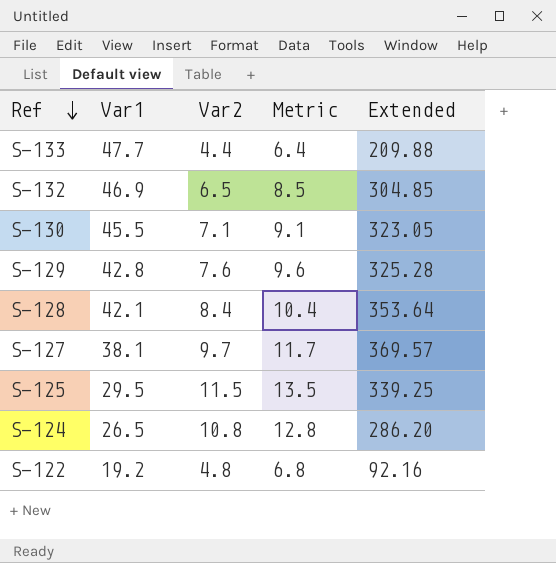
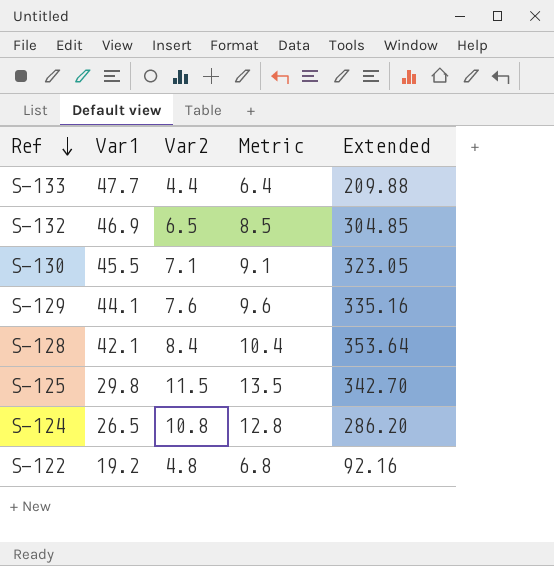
row S-127: 38.1 | 9.7 | 11.7 | 369.57 -> none
S-129 | Var1: 42.8 -> 44.1
S-129 | Extended: 325.28 -> 335.16
S-125 | Var1: 29.5 -> 29.8
S-125 | Extended: 339.25 -> 342.70

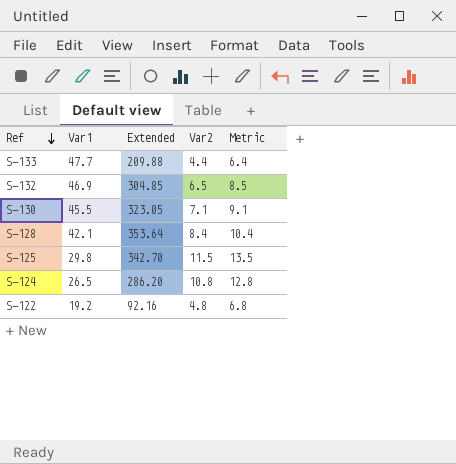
column Extended | position: 5 -> 3
row S-129: 44.1 | 7.6 | 9.6 | 335.16 -> none

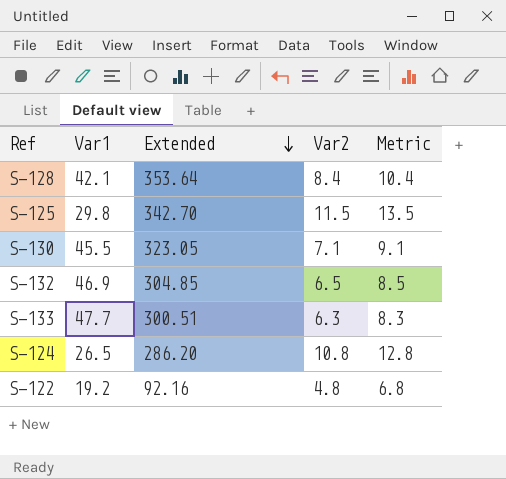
row order: Ref descending -> Extended descending
S-133 | Extended: 209.88 -> 300.51
S-133 | Var2: 4.4 -> 6.3
S-133 | Metric: 6.4 -> 8.3

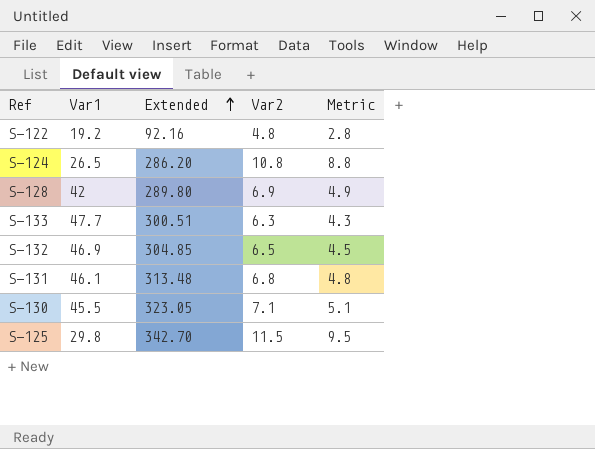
row order: Extended descending -> Extended ascending
column Metric | formula: [Var2] + 2 -> [Var2] - 2
S-128 | Var1: 42.1 -> 42
S-128 | Extended: 353.64 -> 289.80
S-128 | Var2: 8.4 -> 6.9
row S-131: none -> 46.1 | 313.48 | 6.8 | 4.8

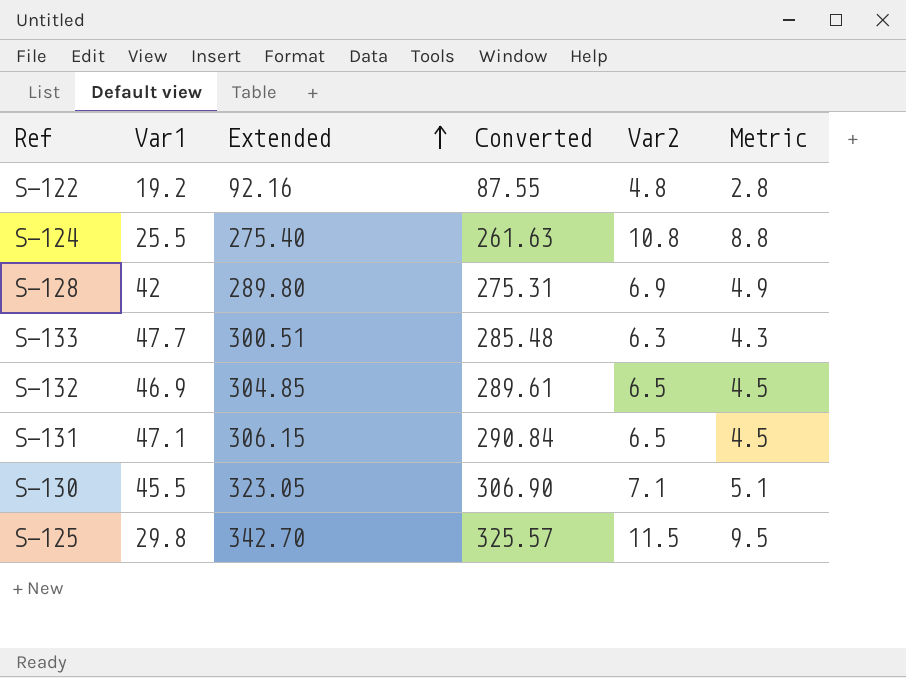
column Converted | formula: none -> [Extended] * 0.95
S-124 | Var1: 26.5 -> 25.5
S-124 | Extended: 286.20 -> 275.40
S-131 | Var1: 46.1 -> 47.1
S-131 | Extended: 313.48 -> 306.15
S-131 | Var2: 6.8 -> 6.5
S-131 | Metric: 4.8 -> 4.5

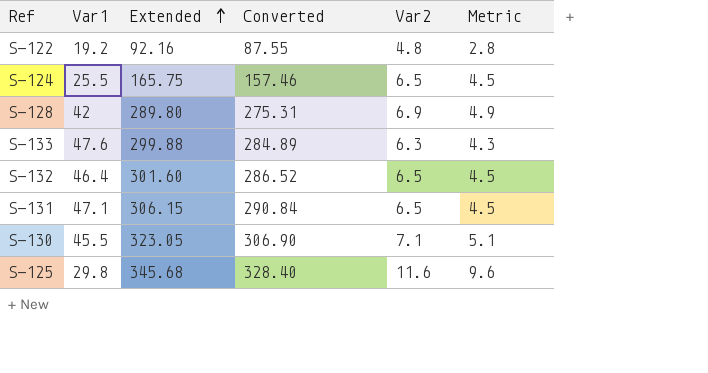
S-124 | Extended: 275.40 -> 165.75
S-124 | Converted: 261.63 -> 157.46
S-124 | Var2: 10.8 -> 6.5
S-124 | Metric: 8.8 -> 4.5
S-133 | Var1: 47.7 -> 47.6
S-133 | Extended: 300.51 -> 299.88
S-133 | Converted: 285.48 -> 284.89
S-132 | Var1: 46.9 -> 46.4
S-132 | Extended: 304.85 -> 301.60
S-132 | Converted: 289.61 -> 286.52
S-125 | Extended: 342.70 -> 345.68
S-125 | Converted: 325.57 -> 328.40
S-125 | Var2: 11.5 -> 11.6
S-125 | Metric: 9.5 -> 9.6

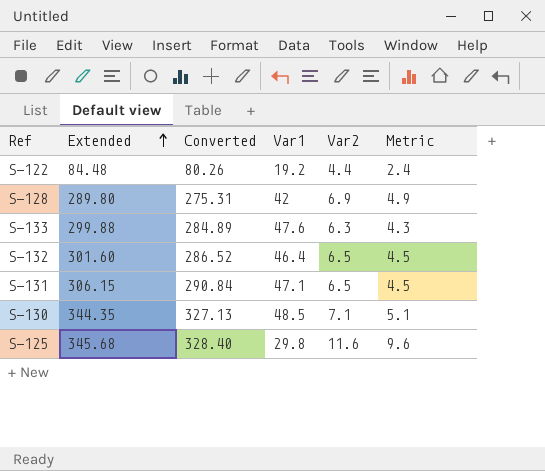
column Var1 | position: 2 -> 4
row S-124: 25.5 | 165.75 | 157.46 | 6.5 | 4.5 -> none
S-122 | Extended: 92.16 -> 84.48
S-122 | Converted: 87.55 -> 80.26
S-122 | Var2: 4.8 -> 4.4
S-122 | Metric: 2.8 -> 2.4
S-130 | Extended: 323.05 -> 344.35
S-130 | Converted: 306.90 -> 327.13
S-130 | Var1: 45.5 -> 48.5

